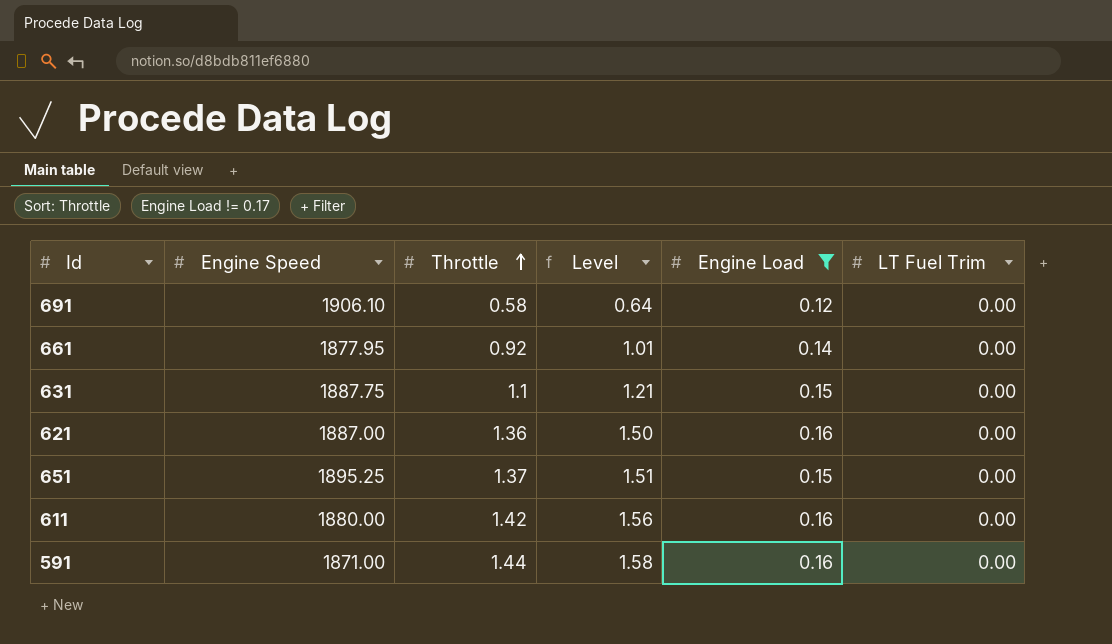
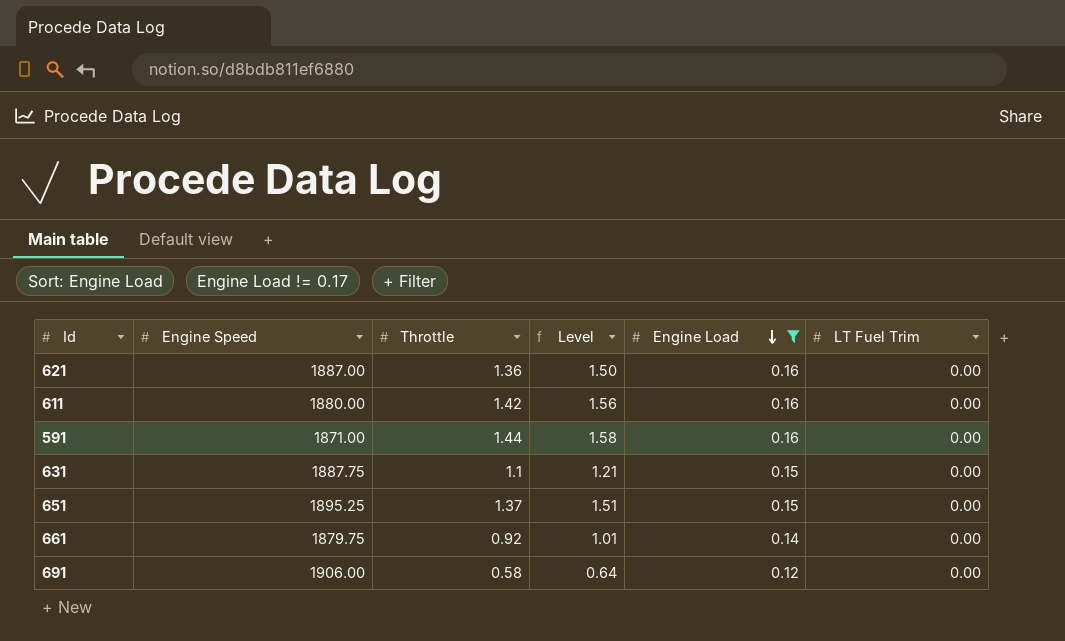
row order: Throttle ascending -> Engine Load descending
661 | Engine Speed: 1877.95 -> 1879.75
691 | Engine Speed: 1906.10 -> 1906.00

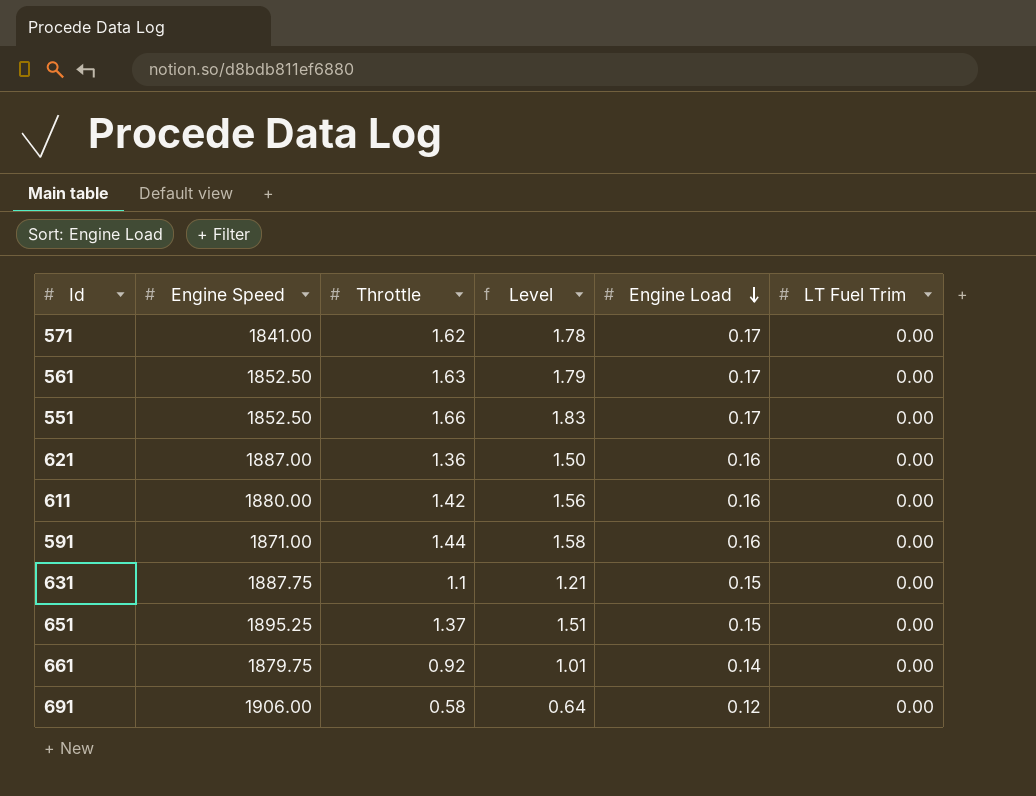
filter: Engine Load != 0.17 -> none

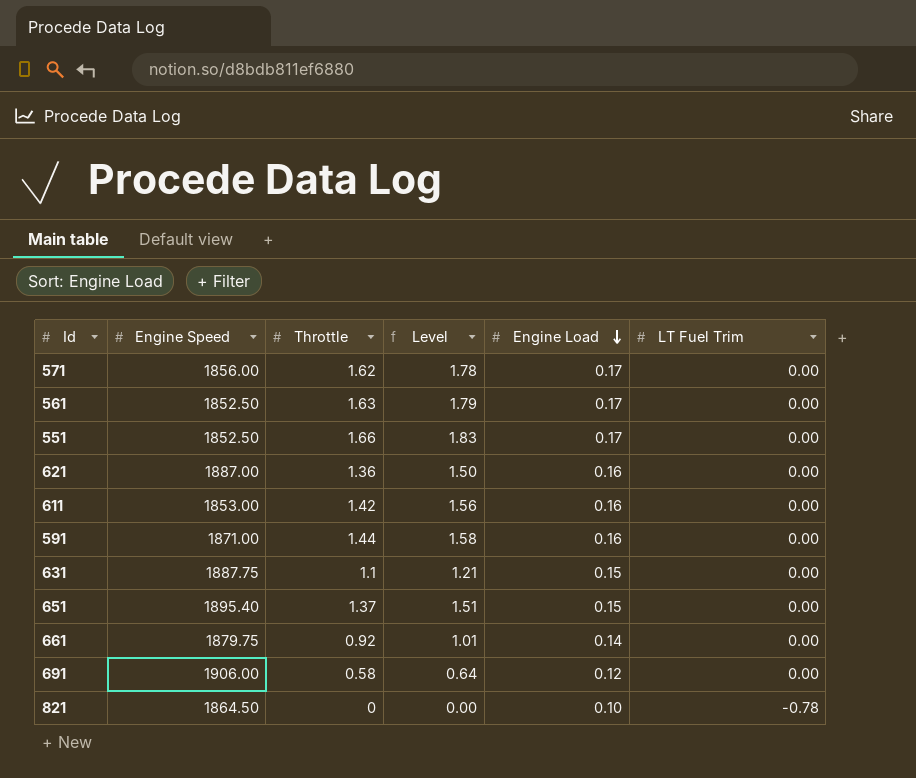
571 | Engine Speed: 1841.00 -> 1856.00
611 | Engine Speed: 1880.00 -> 1853.00
651 | Engine Speed: 1895.25 -> 1895.40
row 821: none -> 1864.50 | 0 | 0.00 | 0.10 | -0.78

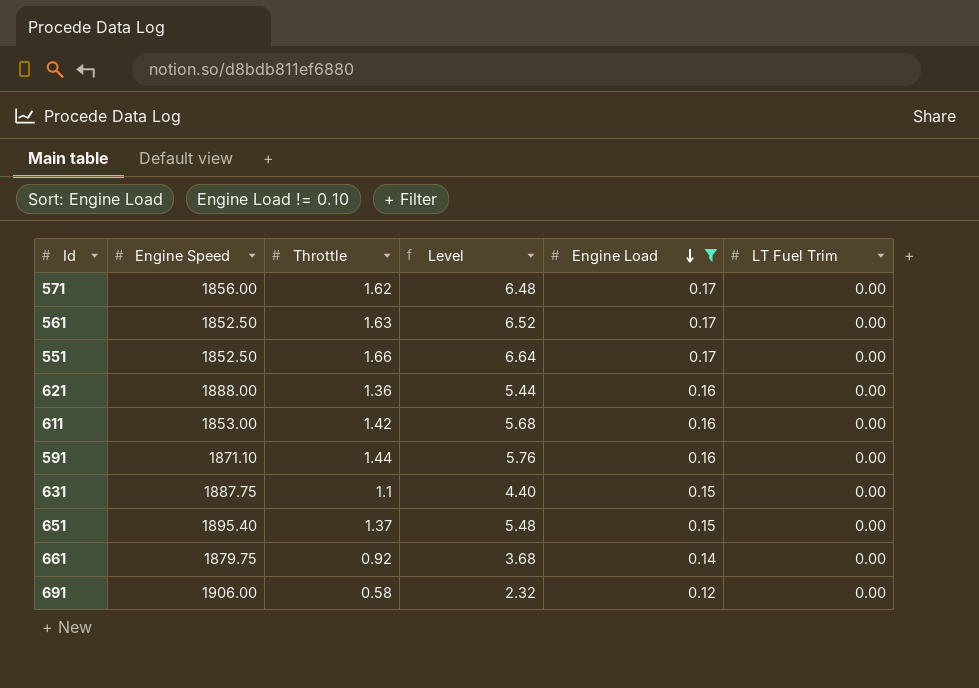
filter: none -> Engine Load != 0.10
column Level | formula: [Throttle] * 1.1 -> [Throttle] * 4
621 | Engine Speed: 1887.00 -> 1888.00
591 | Engine Speed: 1871.00 -> 1871.10

